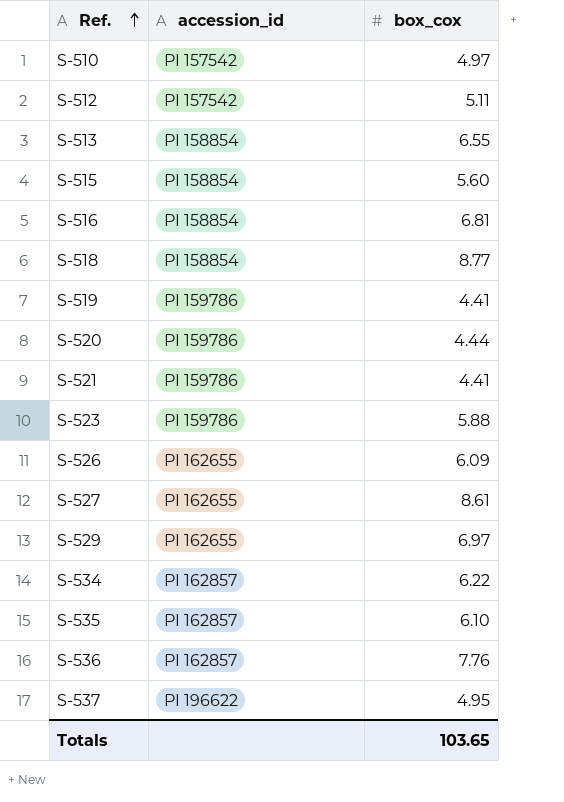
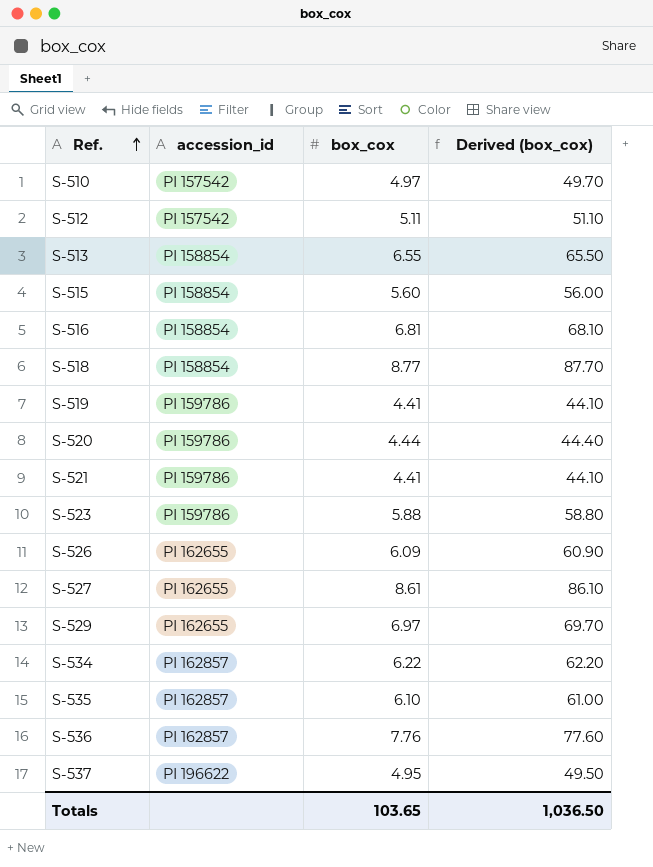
column Derived (box_cox) | formula: none -> [box_cox] * 10

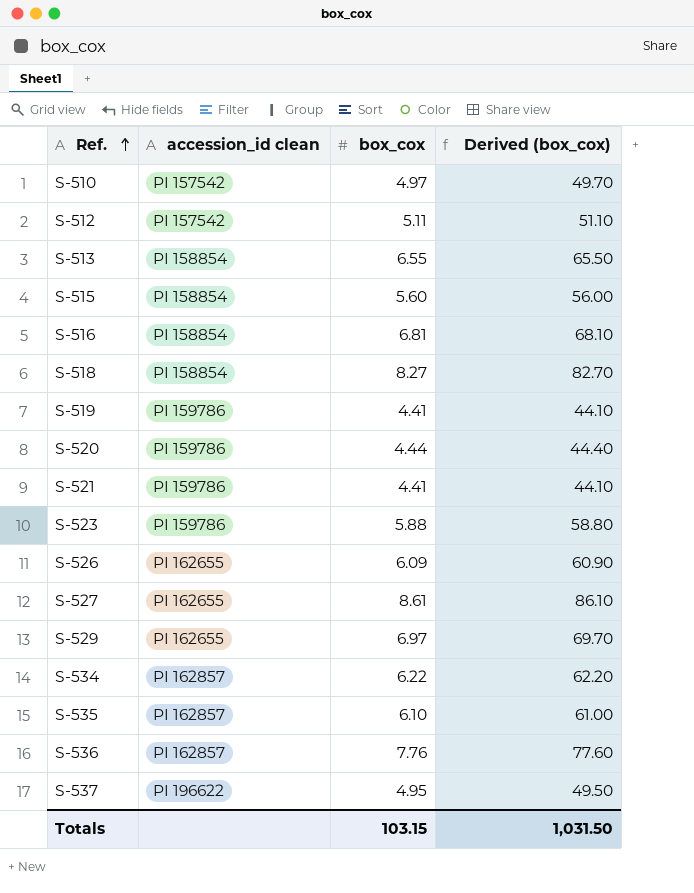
column name: accession_id -> accession_id clean
S-518 | box_cox: 8.77 -> 8.27
S-518 | Derived (box_cox): 87.70 -> 82.70
Totals | box_cox: 103.65 -> 103.15
Totals | Derived (box_cox): 1,036.50 -> 1,031.50

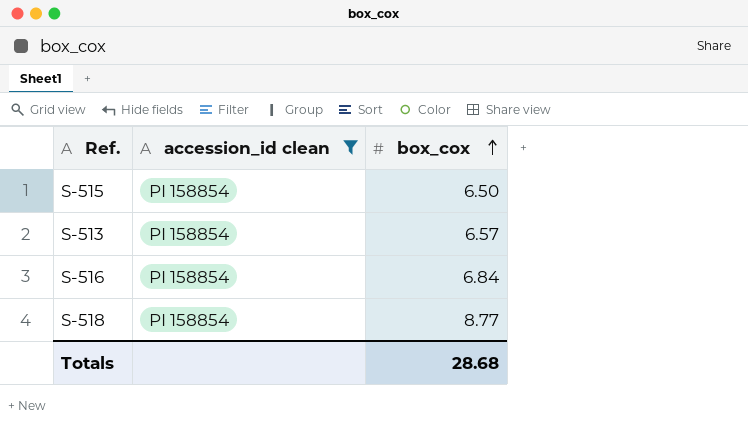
filter: none -> accession_id clean = PI 158854
row order: Ref. ascending -> box_cox ascending
column Derived (box_cox) | formula: [box_cox] * 10 -> none
S-515 | box_cox: 5.60 -> 6.50
S-513 | box_cox: 6.55 -> 6.57
S-516 | box_cox: 6.81 -> 6.84
S-518 | box_cox: 8.27 -> 8.77
Totals | box_cox: 103.15 -> 28.68

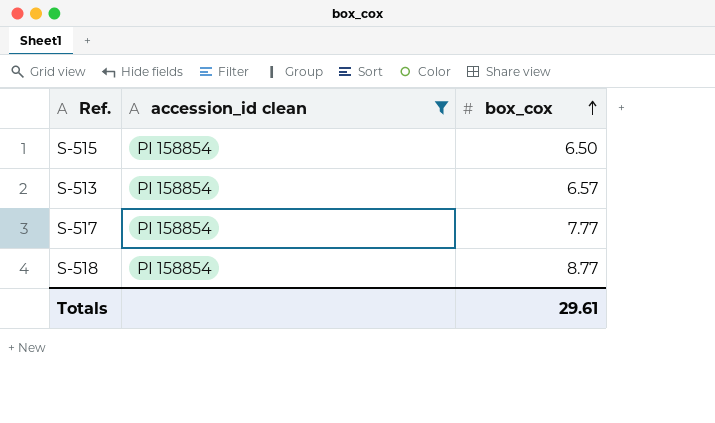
row S-516: PI 158854 | 6.84 -> none
row S-517: none -> PI 158854 | 7.77
Totals | box_cox: 28.68 -> 29.61

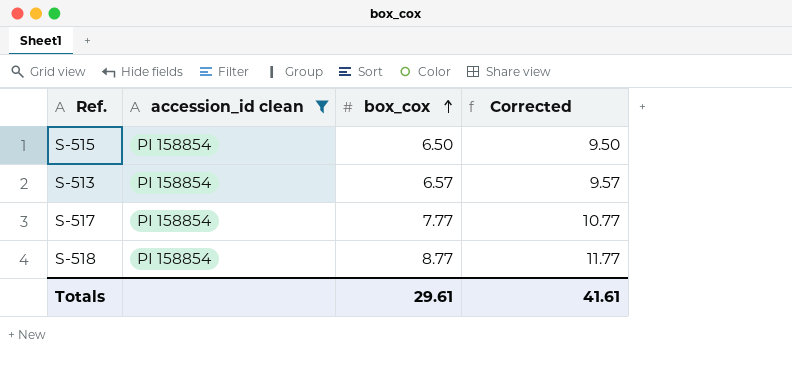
column Corrected | formula: none -> [box_cox] + 3

